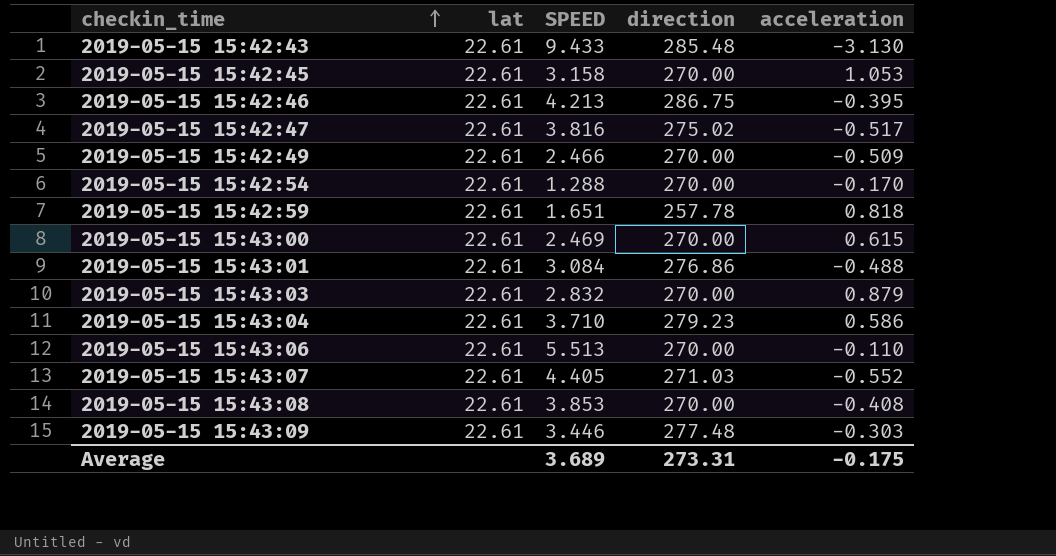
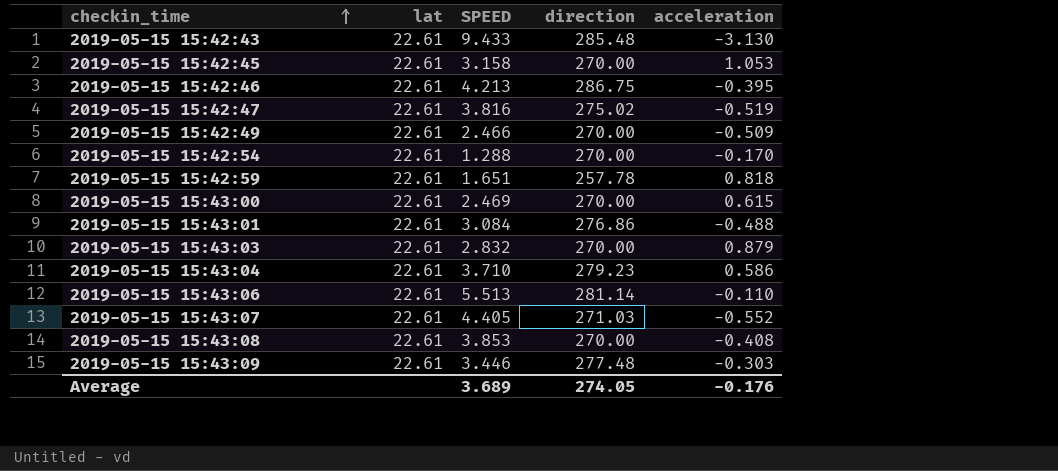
2019-05-15 15:42:47 | acceleration: -0.517 -> -0.519
2019-05-15 15:43:06 | direction: 270.00 -> 281.14
Average | direction: 273.31 -> 274.05
Average | acceleration: -0.175 -> -0.176

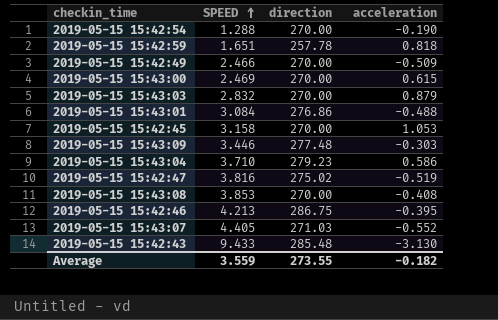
row order: checkin_time ascending -> SPEED ascending
column lat | position: 2 -> none
row 2019-05-15 15:43:06: 22.61 | 5.513 | 281.14 | -0.110 -> none
2019-05-15 15:42:54 | acceleration: -0.170 -> -0.190
Average | SPEED: 3.689 -> 3.559
Average | direction: 274.05 -> 273.55
Average | acceleration: -0.176 -> -0.182

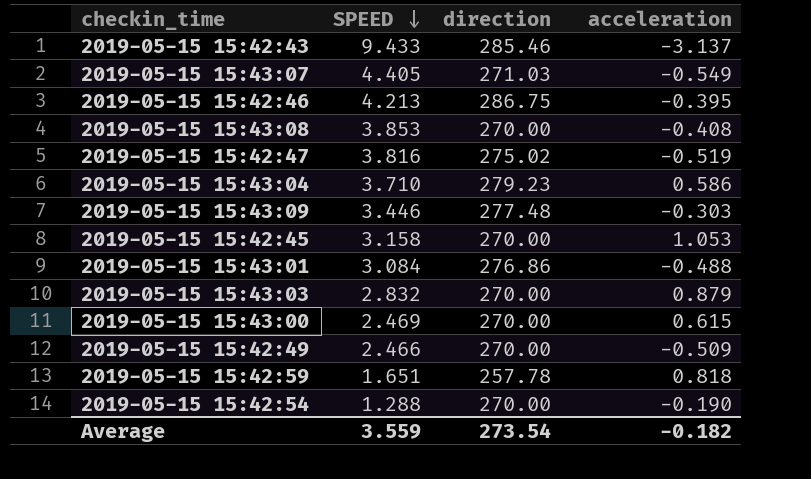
row order: SPEED ascending -> SPEED descending
2019-05-15 15:42:43 | direction: 285.48 -> 285.46
2019-05-15 15:42:43 | acceleration: -3.130 -> -3.137
2019-05-15 15:43:07 | acceleration: -0.552 -> -0.549
Average | direction: 273.55 -> 273.54

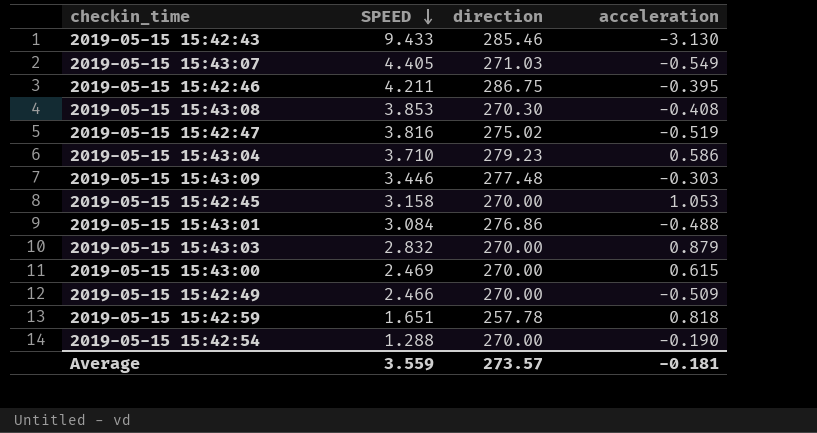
2019-05-15 15:42:43 | acceleration: -3.137 -> -3.130
2019-05-15 15:42:46 | SPEED: 4.213 -> 4.211
2019-05-15 15:43:08 | direction: 270.00 -> 270.30
Average | direction: 273.54 -> 273.57
Average | acceleration: -0.182 -> -0.181

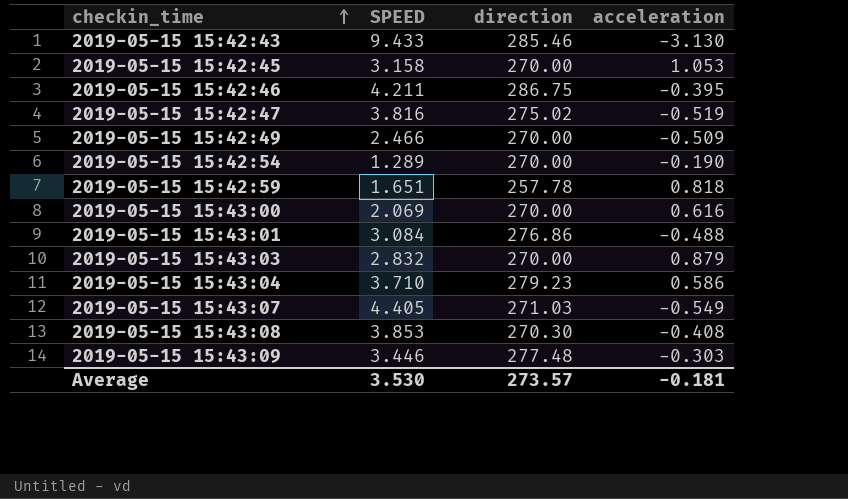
row order: SPEED descending -> checkin_time ascending
2019-05-15 15:42:54 | SPEED: 1.288 -> 1.289
2019-05-15 15:43:00 | SPEED: 2.469 -> 2.069
2019-05-15 15:43:00 | acceleration: 0.615 -> 0.616
Average | SPEED: 3.559 -> 3.530

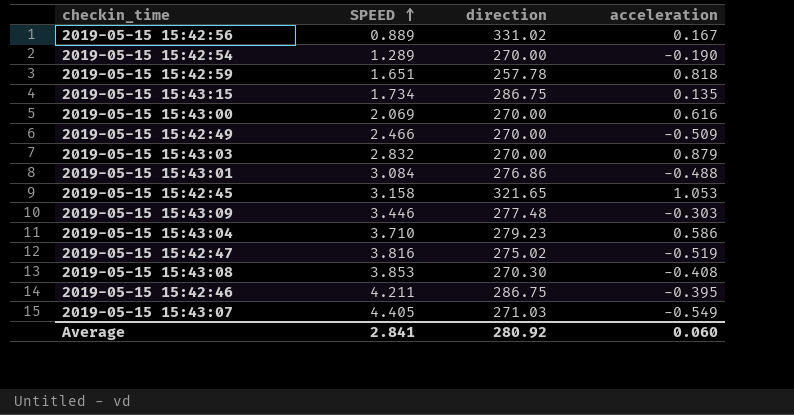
row order: checkin_time ascending -> SPEED ascending
row 2019-05-15 15:42:43: 9.433 | 285.46 | -3.130 -> none
row 2019-05-15 15:42:56: none -> 0.889 | 331.02 | 0.167
row 2019-05-15 15:43:15: none -> 1.734 | 286.75 | 0.135
2019-05-15 15:42:45 | direction: 270.00 -> 321.65
Average | SPEED: 3.530 -> 2.841
Average | direction: 273.57 -> 280.92
Average | acceleration: -0.181 -> 0.060

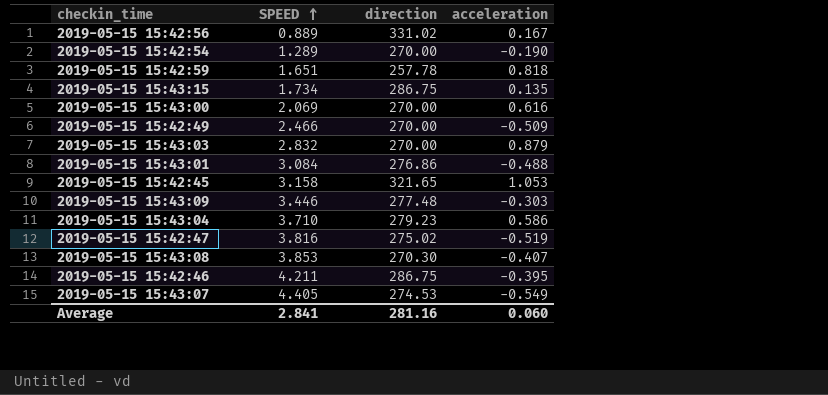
2019-05-15 15:43:08 | acceleration: -0.408 -> -0.407
2019-05-15 15:43:07 | direction: 271.03 -> 274.53
Average | direction: 280.92 -> 281.16

